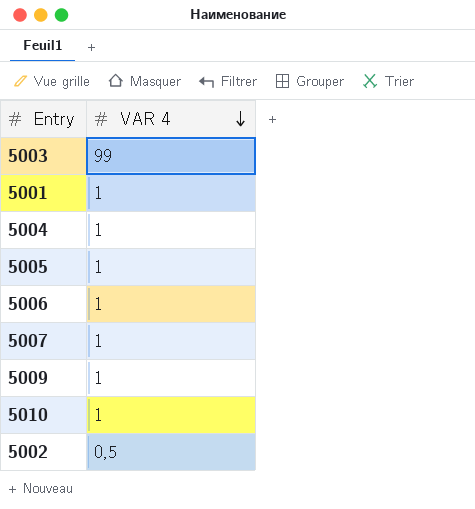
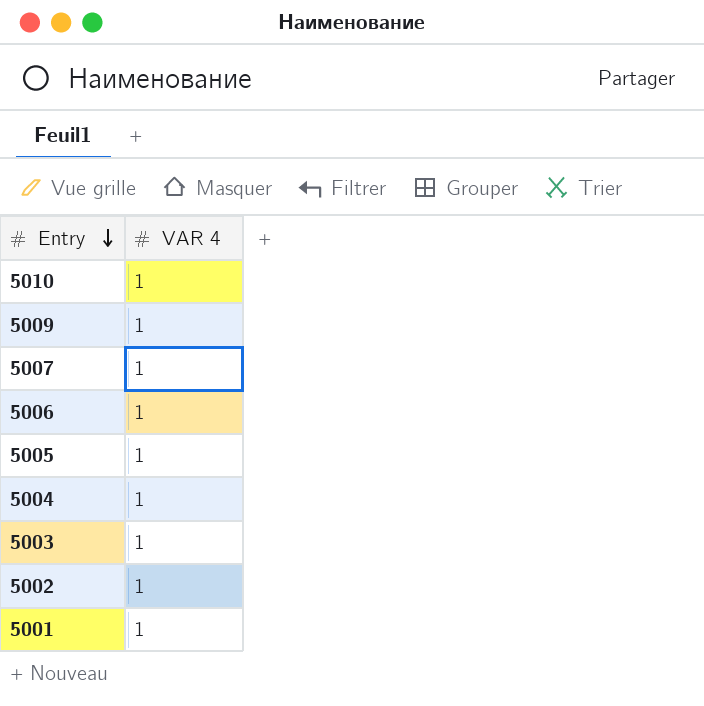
row order: VAR 4 descending -> Entry descending
5003 | VAR 4: 99 -> 1
5002 | VAR 4: 0,5 -> 1

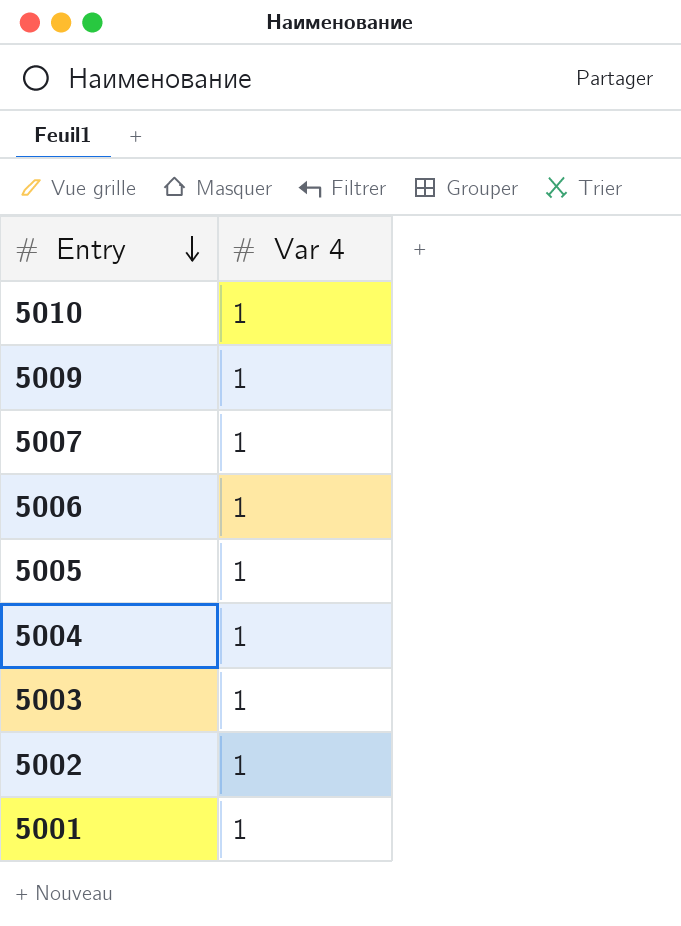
column name: VAR 4 -> Var 4

